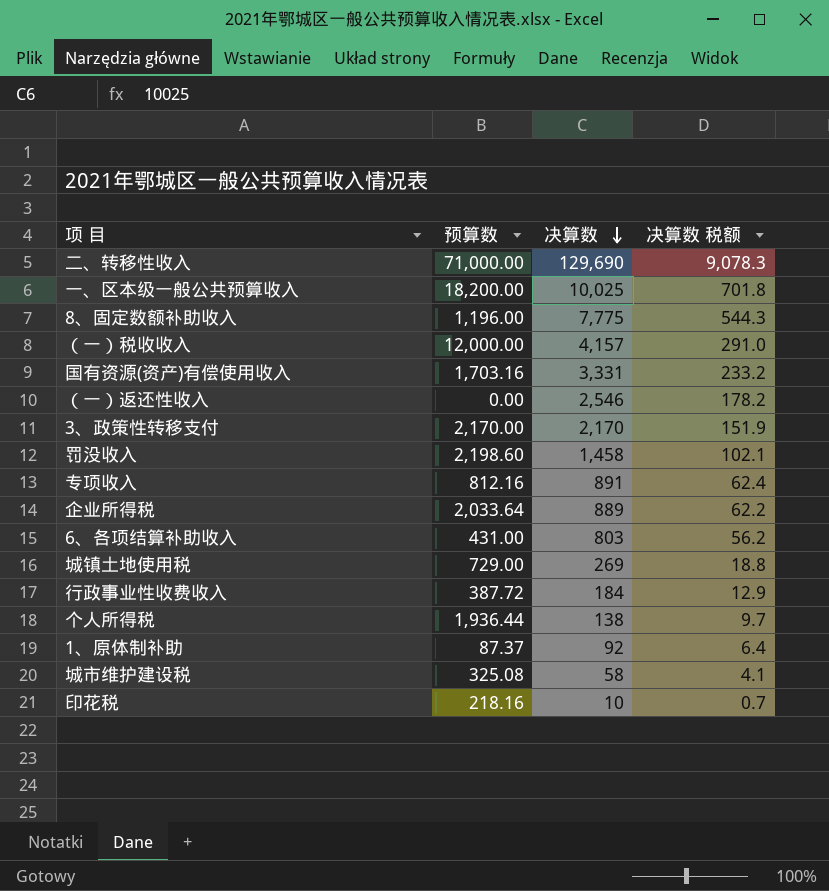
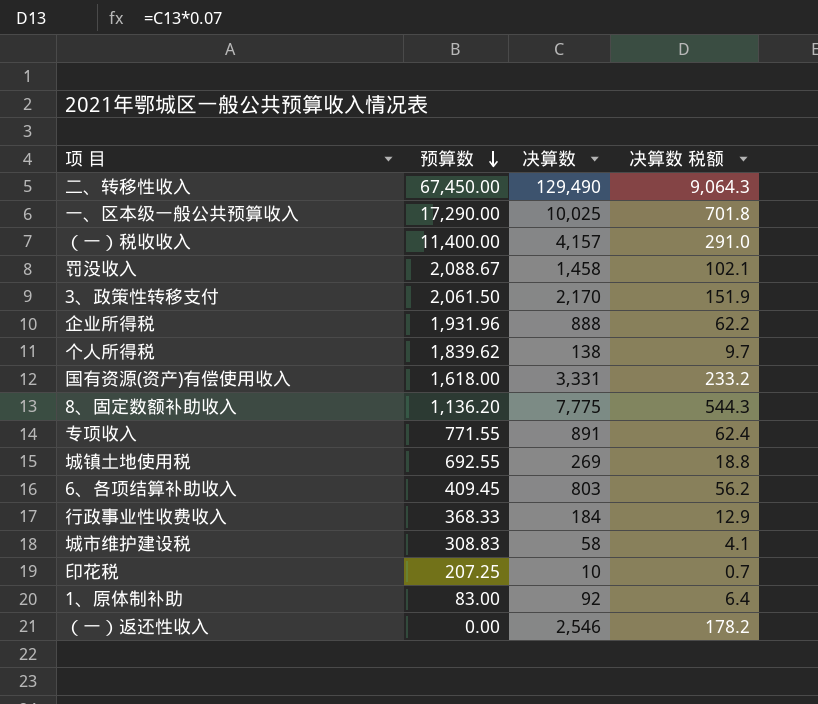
row order: 决算数 descending -> 预算数 descending
二、转移性收入 | 预算数: 71,000.00 -> 67,450.00
二、转移性收入 | 决算数: 129,690 -> 129,490
二、转移性收入 | 决算数 税额: 9,078.3 -> 9,064.3
一、区本级一般公共预算收入 | 预算数: 18,200.00 -> 17,290.00
（一）税收收入 | 预算数: 12,000.00 -> 11,400.00
罚没收入 | 预算数: 2,198.60 -> 2,088.67
3、政策性转移支付 | 预算数: 2,170.00 -> 2,061.50
企业所得税 | 预算数: 2,033.64 -> 1,931.96
企业所得税 | 决算数: 889 -> 888
个人所得税 | 预算数: 1,936.44 -> 1,839.62
国有资源(资产)有偿使用收入 | 预算数: 1,703.16 -> 1,618.00
8、固定数额补助收入 | 预算数: 1,196.00 -> 1,136.20
专项收入 | 预算数: 812.16 -> 771.55
城镇土地使用税 | 预算数: 729.00 -> 692.55
6、各项结算补助收入 | 预算数: 431.00 -> 409.45
行政事业性收费收入 | 预算数: 387.72 -> 368.33
城市维护建设税 | 预算数: 325.08 -> 308.83
印花税 | 预算数: 218.16 -> 207.25
1、原体制补助 | 预算数: 87.37 -> 83.00

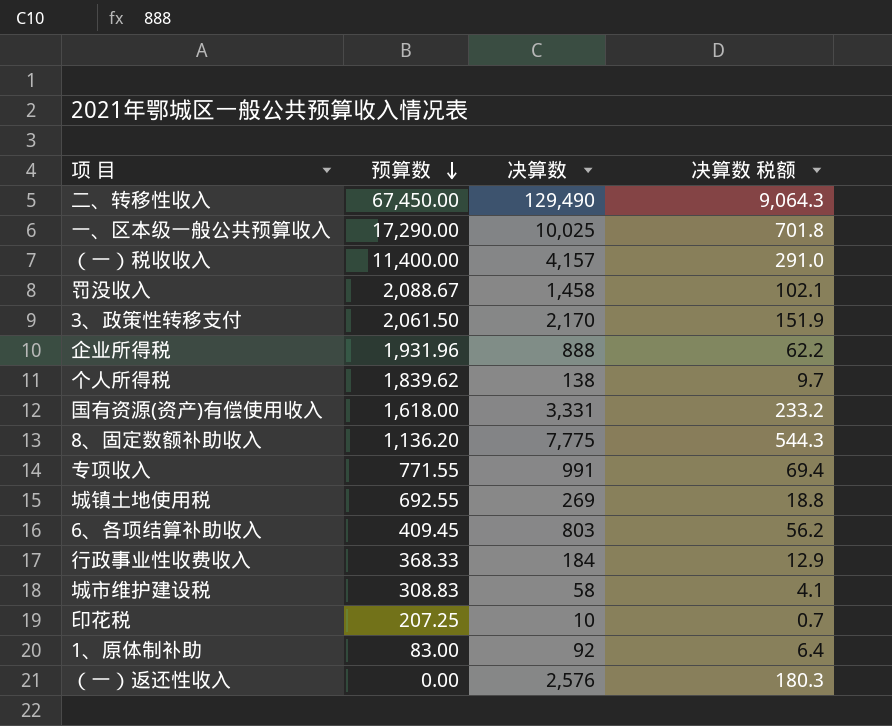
专项收入 | 决算数: 891 -> 991
专项收入 | 决算数 税额: 62.4 -> 69.4
（一）返还性收入 | 决算数: 2,546 -> 2,576
（一）返还性收入 | 决算数 税额: 178.2 -> 180.3

